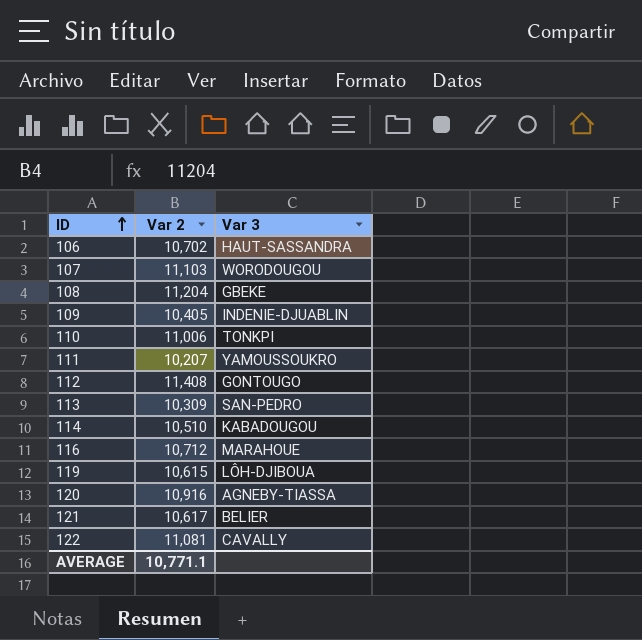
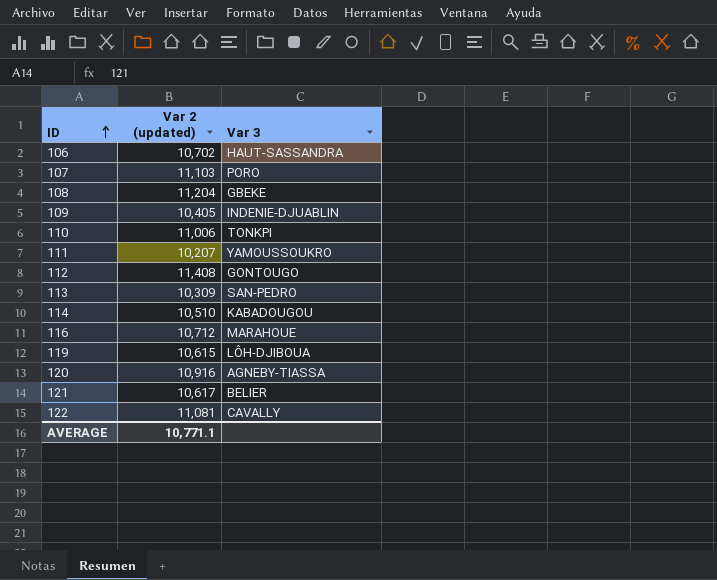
column name: Var 2 -> Var 2 (updated)
107 | Var 3: WORODOUGOU -> PORO

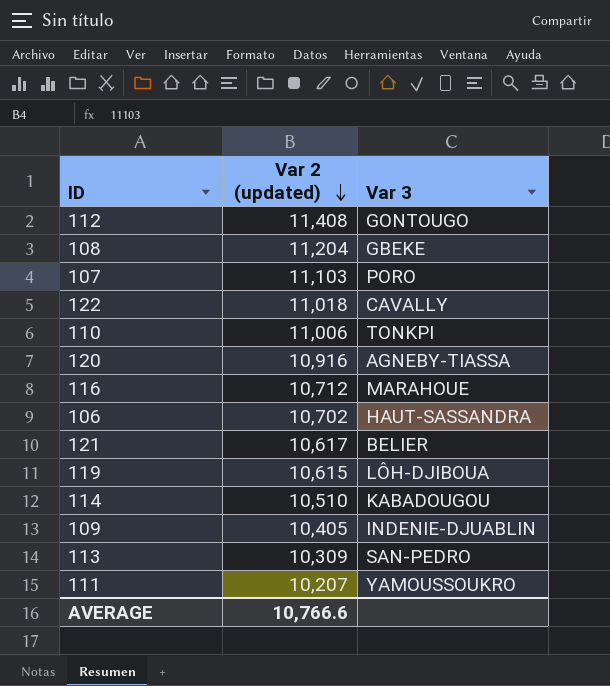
row order: ID ascending -> Var 2 (updated) descending
122 | Var 2 (updated): 11,081 -> 11,018
AVERAGE | Var 2 (updated): 10,771.1 -> 10,766.6

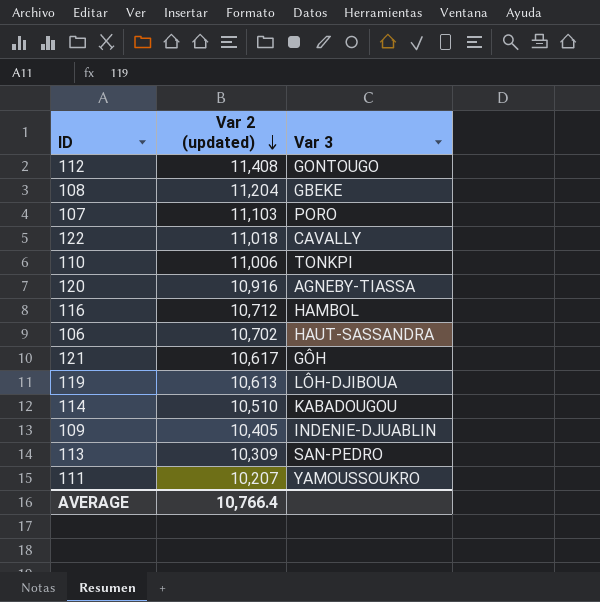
116 | Var 3: MARAHOUE -> HAMBOL
121 | Var 3: BELIER -> GÔH
119 | Var 2 (updated): 10,615 -> 10,613
AVERAGE | Var 2 (updated): 10,766.6 -> 10,766.4

